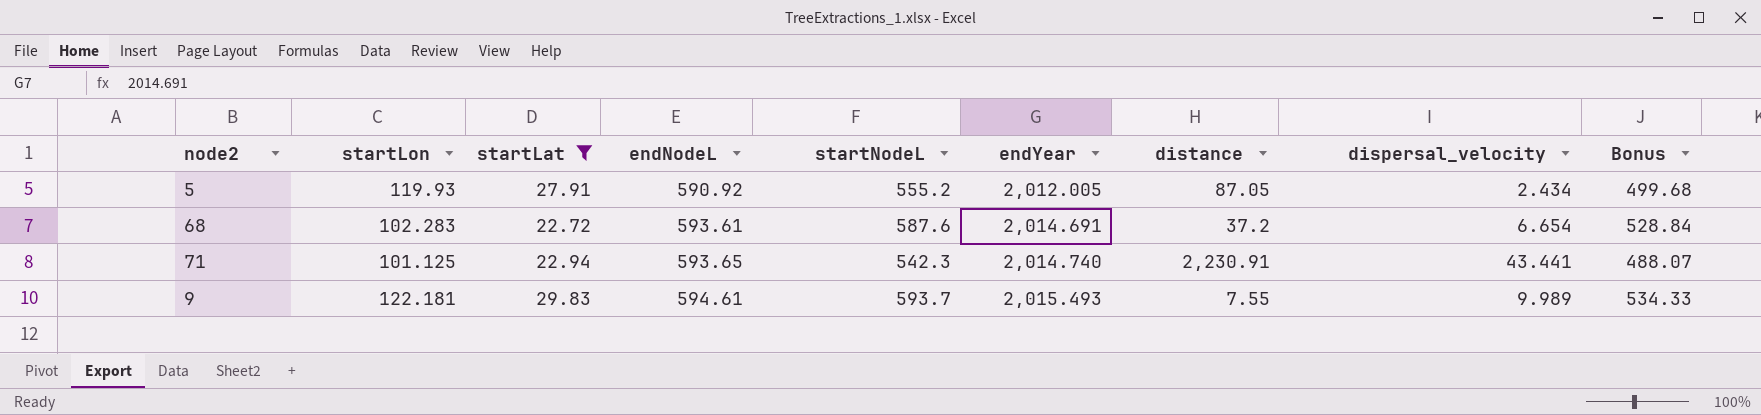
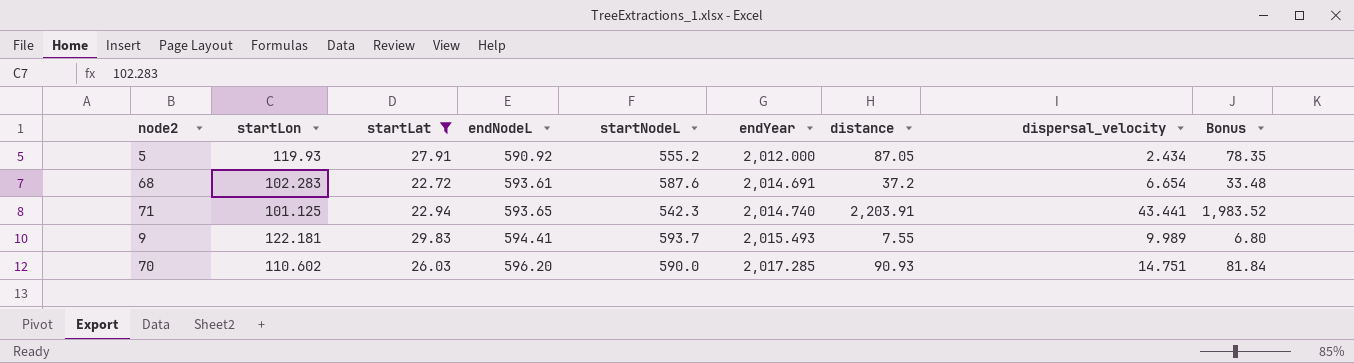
column Bonus | formula: [startNodeL] * 0.9 -> [distance] * 0.9
5 | endYear: 2,012.005 -> 2,012.000
71 | distance: 2,230.91 -> 2,203.91
9 | endNodeL: 594.61 -> 594.41
row 70: none -> 110.602 | 26.03 | 596.20 | 590.0 | 2,017.285 | 90.93 | 14.751 | 81.84

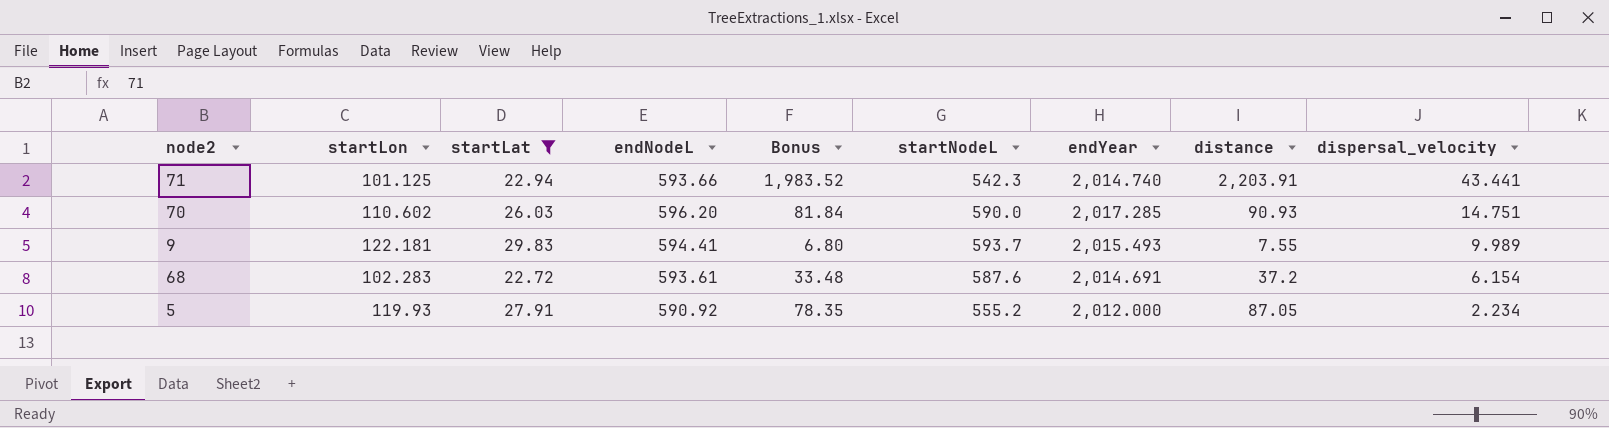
row order: endNodeL ascending -> dispersal_velocity descending
column Bonus | position: 9 -> 5
71 | endNodeL: 593.65 -> 593.66
68 | dispersal_velocity: 6.654 -> 6.154
5 | dispersal_velocity: 2.434 -> 2.234

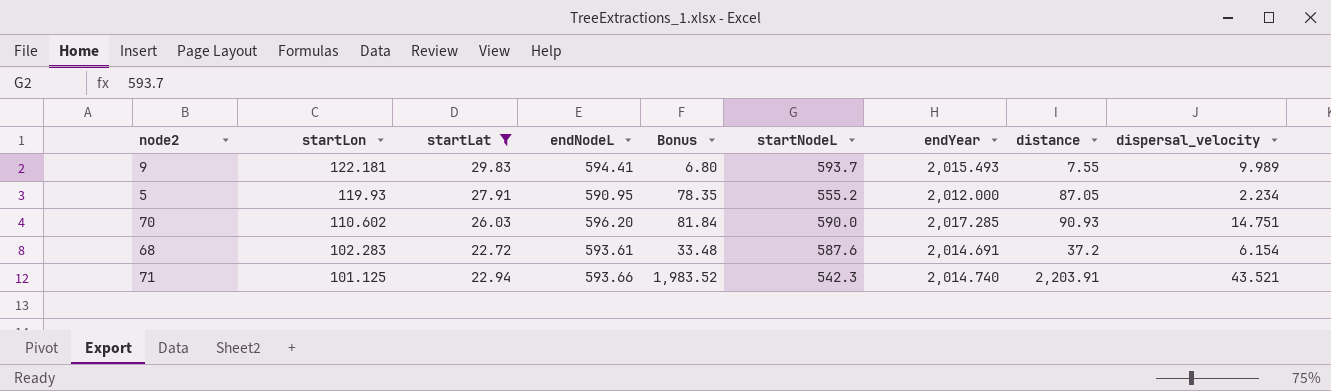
row order: dispersal_velocity descending -> startLon descending
5 | endNodeL: 590.92 -> 590.95
71 | dispersal_velocity: 43.441 -> 43.521

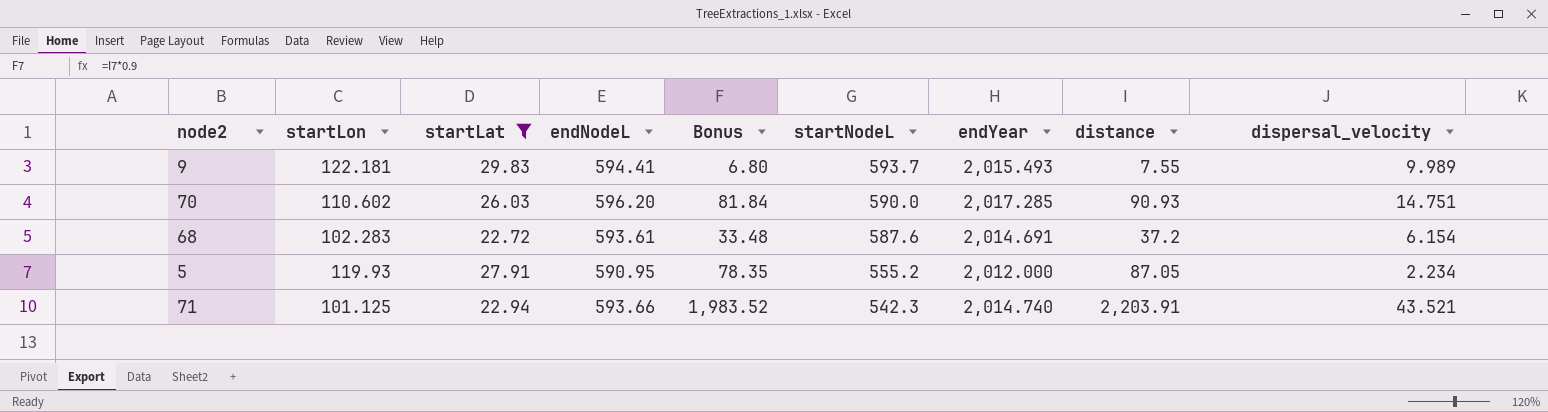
row order: startLon descending -> startNodeL descending

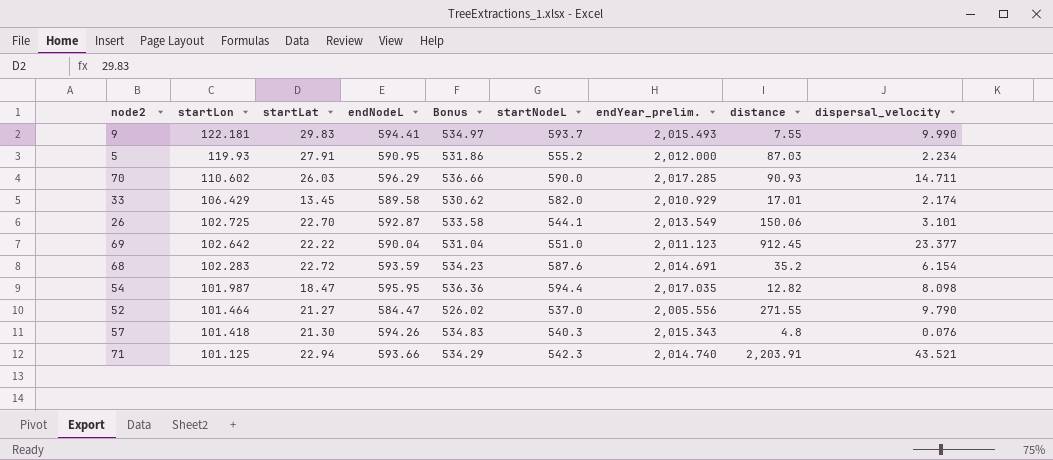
filter: startLat >= 22.72 -> none
row order: startNodeL descending -> startLon descending
column Bonus | formula: [distance] * 0.9 -> [endNodeL] * 0.9
column name: endYear -> endYear_prelim.
9 | dispersal_velocity: 9.989 -> 9.990
5 | distance: 87.05 -> 87.03
70 | endNodeL: 596.20 -> 596.29
70 | dispersal_velocity: 14.751 -> 14.711
68 | endNodeL: 593.61 -> 593.59
68 | distance: 37.2 -> 35.2

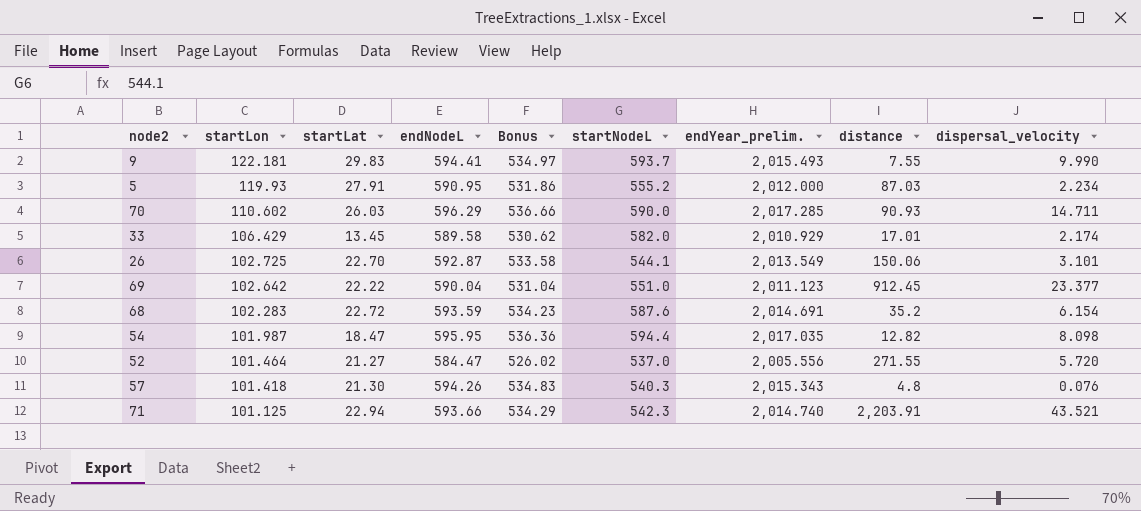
52 | dispersal_velocity: 9.790 -> 5.720

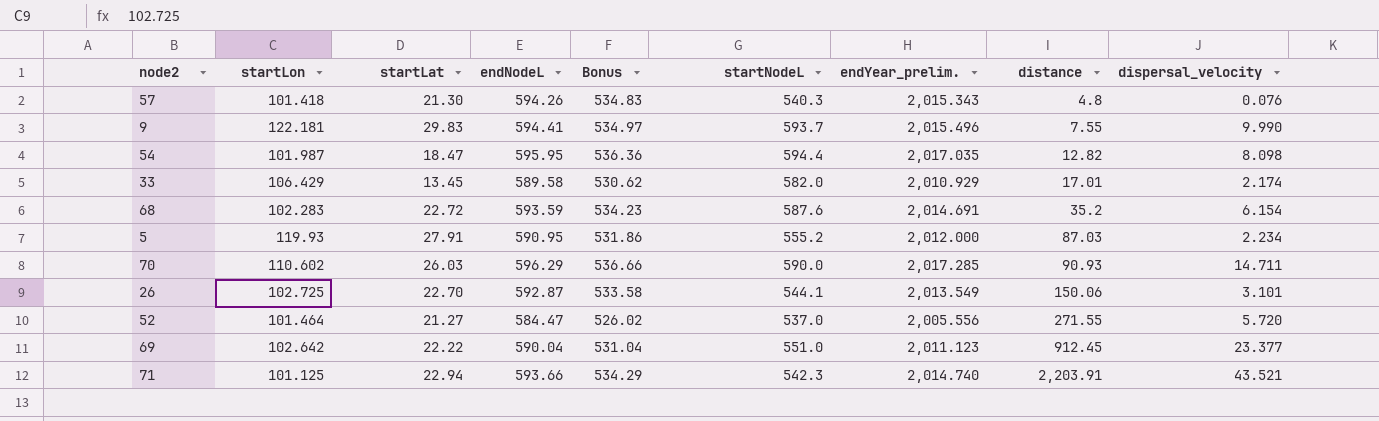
row order: startLon descending -> distance ascending
9 | endYear_prelim.: 2,015.493 -> 2,015.496

